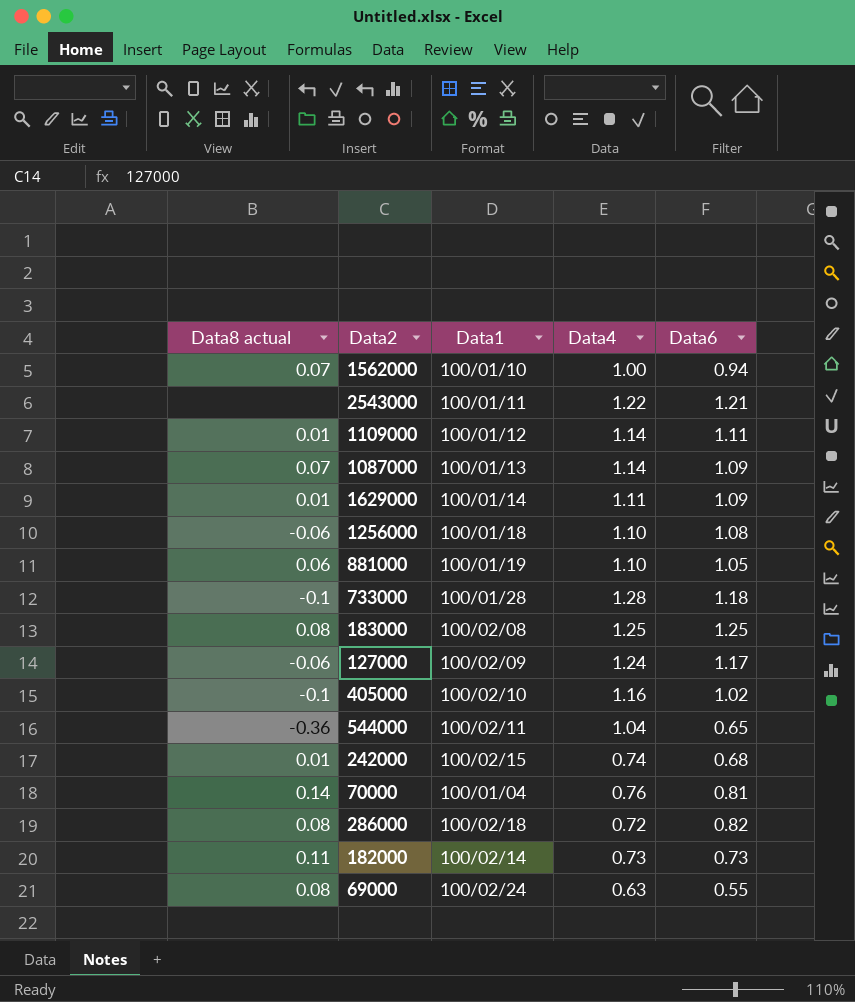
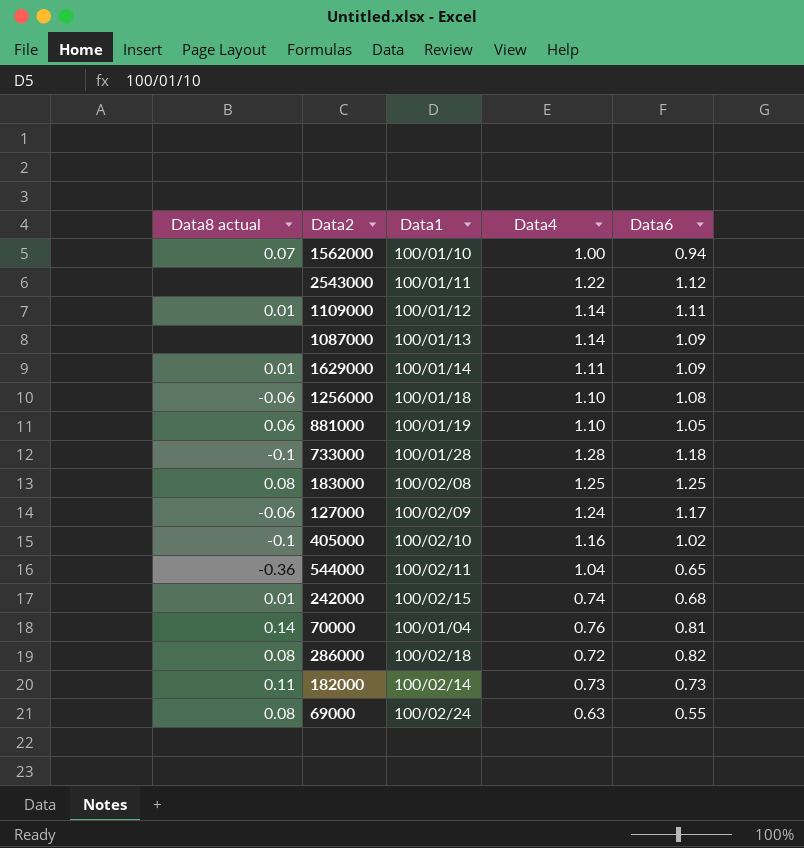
2543000 | Data6: 1.21 -> 1.12
1087000 | Data8 actual: 0.07 -> none

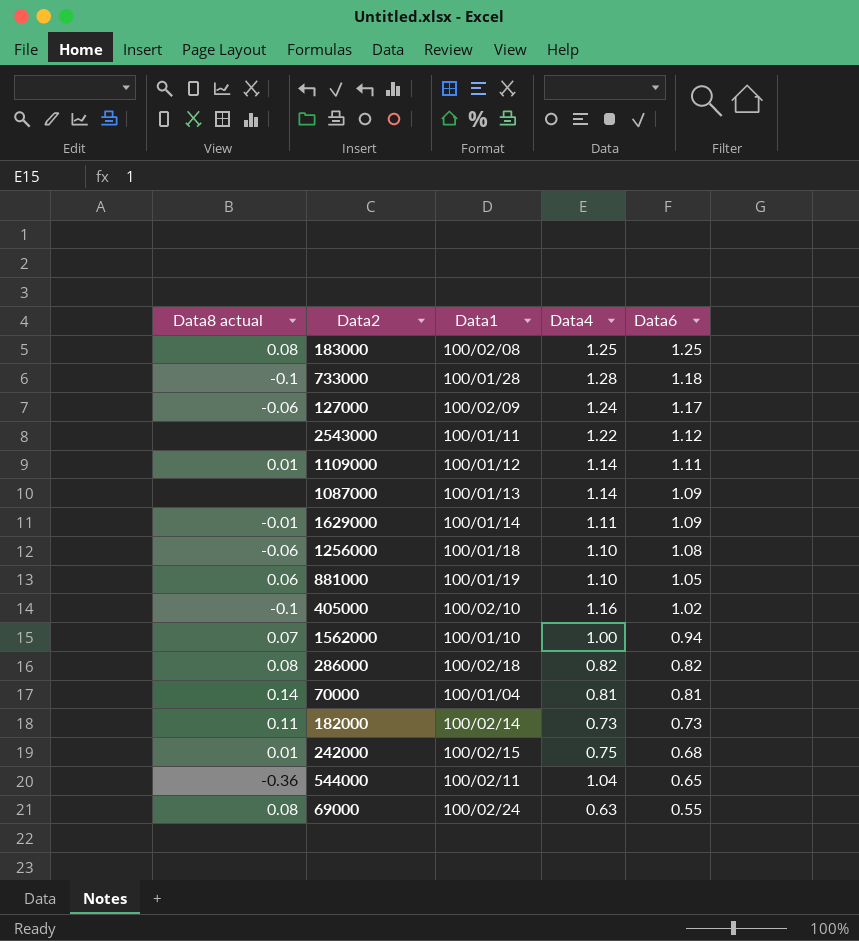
row order: none -> Data6 descending
1629000 | Data8 actual: 0.01 -> -0.01
286000 | Data4: 0.72 -> 0.82
70000 | Data4: 0.76 -> 0.81
242000 | Data4: 0.74 -> 0.75

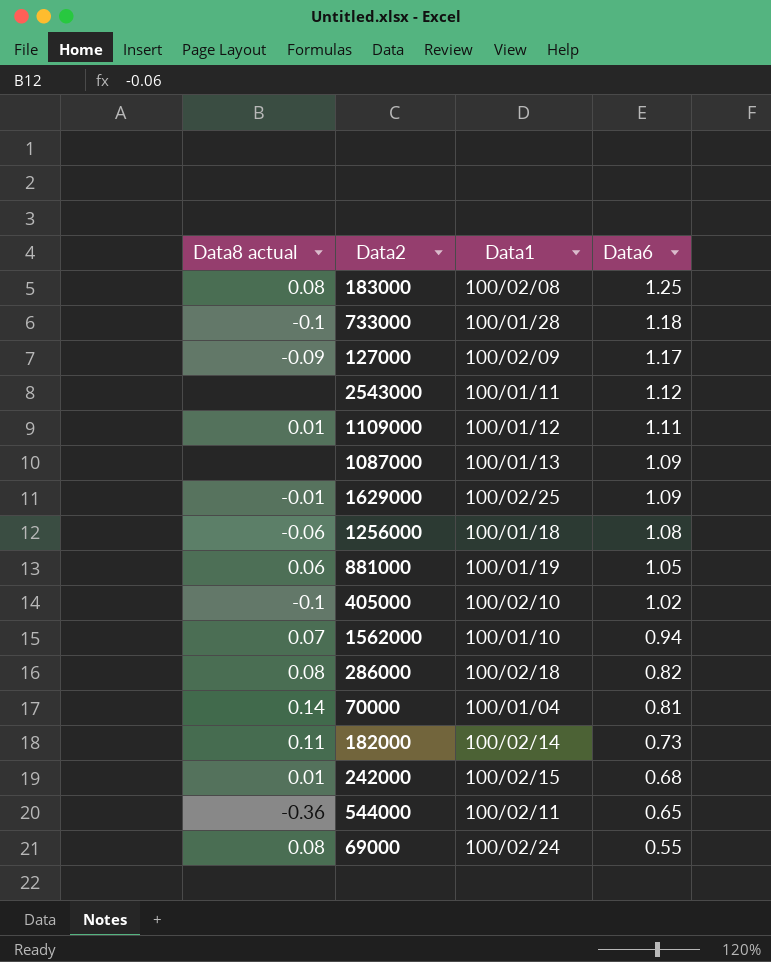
column Data4 | position: 4 -> none
127000 | Data8 actual: -0.06 -> -0.09
1629000 | Data1: 100/01/14 -> 100/02/25

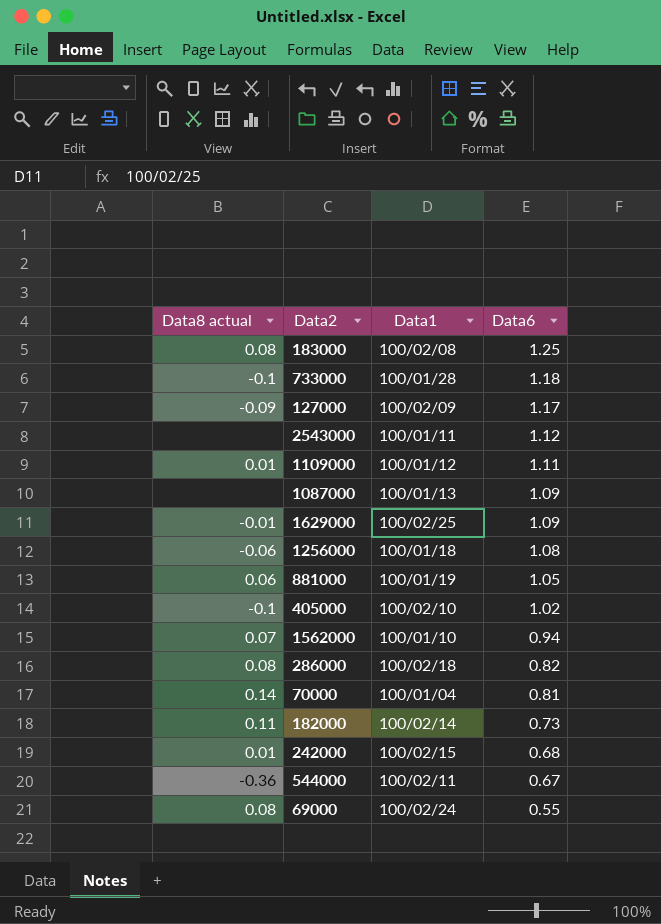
544000 | Data6: 0.65 -> 0.67

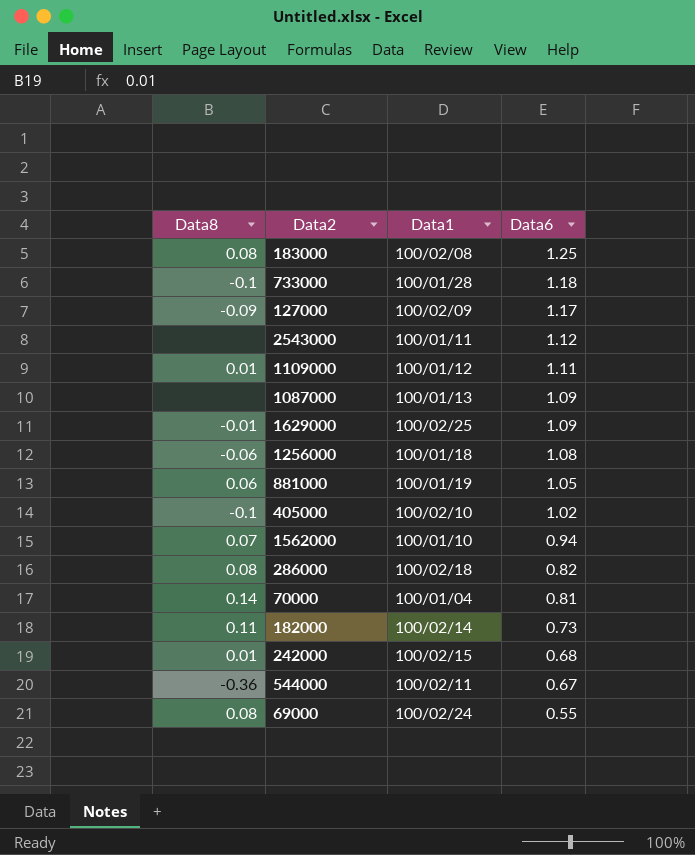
column name: Data8 actual -> Data8

